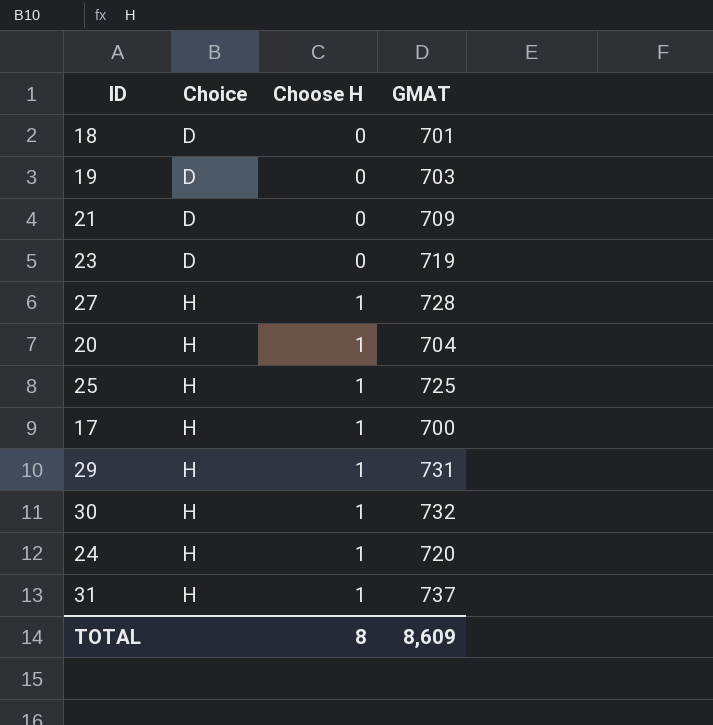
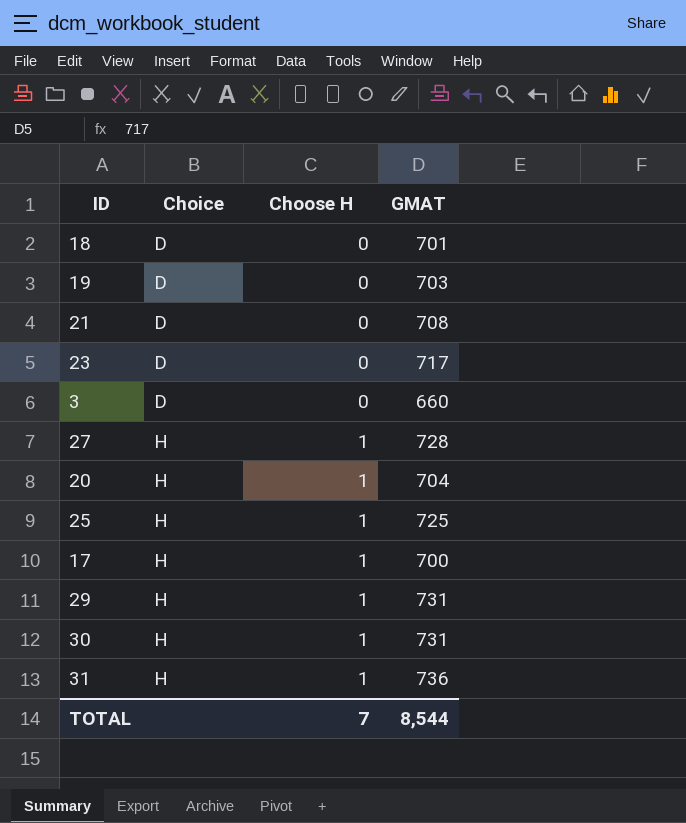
row 24: H | 1 | 720 -> none
21 | GMAT: 709 -> 708
23 | GMAT: 719 -> 717
row 3: none -> D | 0 | 660
30 | GMAT: 732 -> 731
31 | GMAT: 737 -> 736
TOTAL | Choose H: 8 -> 7
TOTAL | GMAT: 8,609 -> 8,544

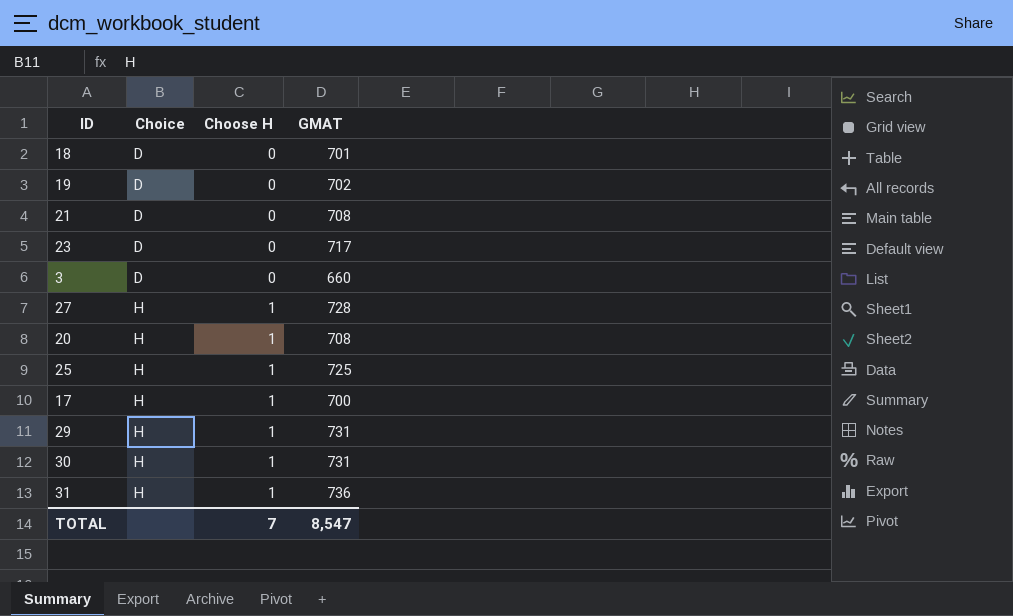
19 | GMAT: 703 -> 702
20 | GMAT: 704 -> 708
TOTAL | GMAT: 8,544 -> 8,547

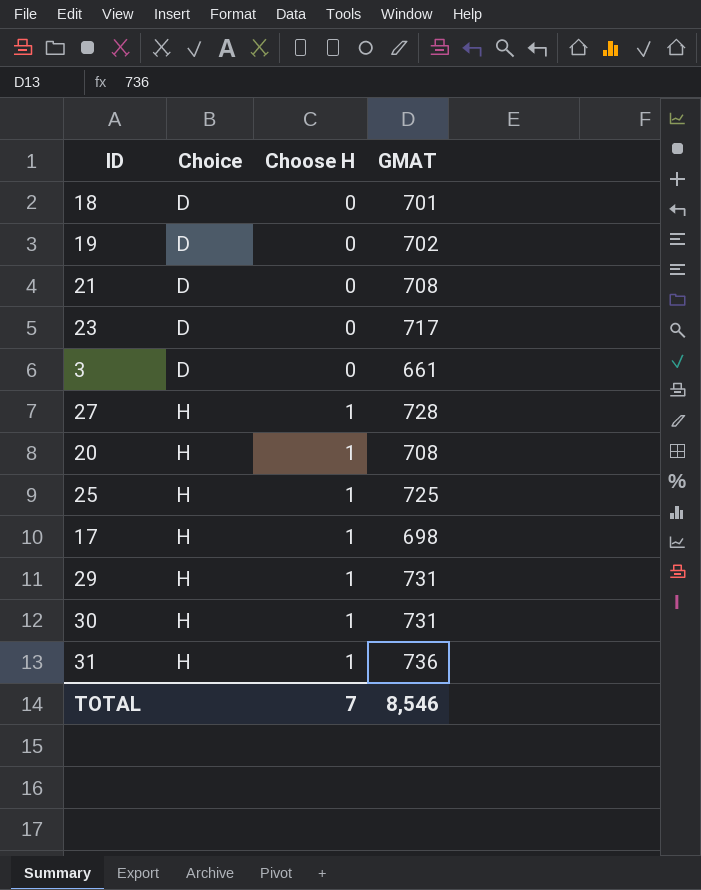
3 | GMAT: 660 -> 661
17 | GMAT: 700 -> 698
TOTAL | GMAT: 8,547 -> 8,546

